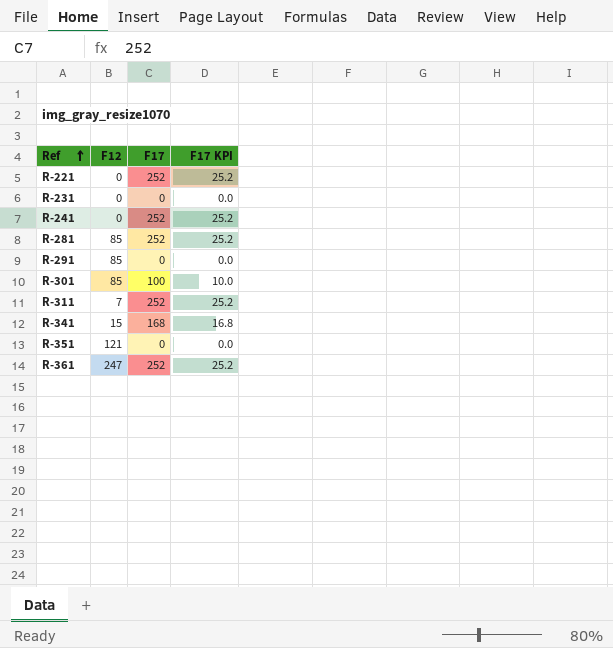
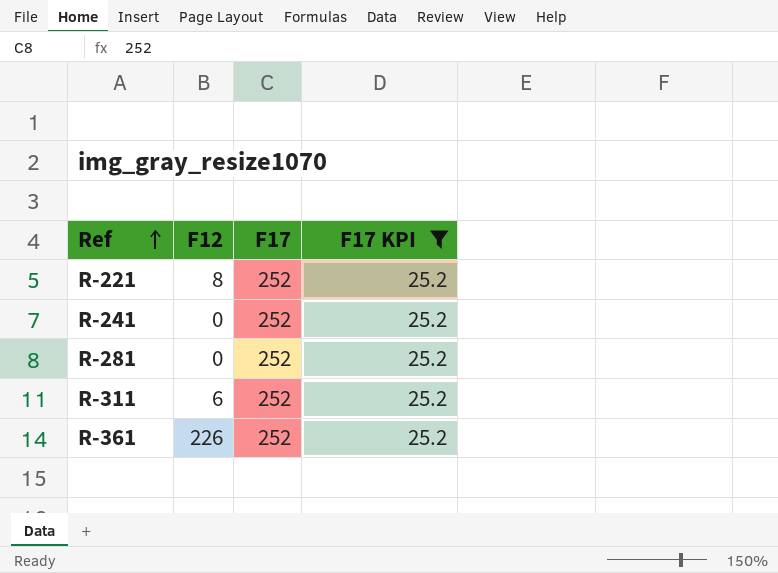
filter: none -> F17 KPI = 25.2
R-221 | F12: 0 -> 8
R-281 | F12: 85 -> 0
R-311 | F12: 7 -> 6
R-361 | F12: 247 -> 226

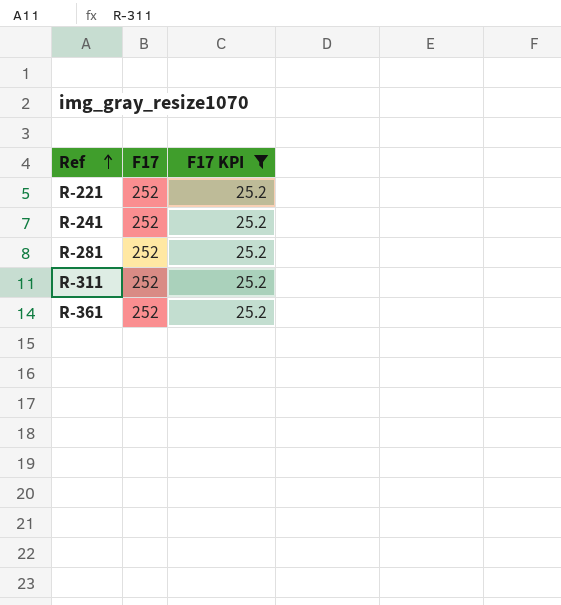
column F12 | position: 2 -> none

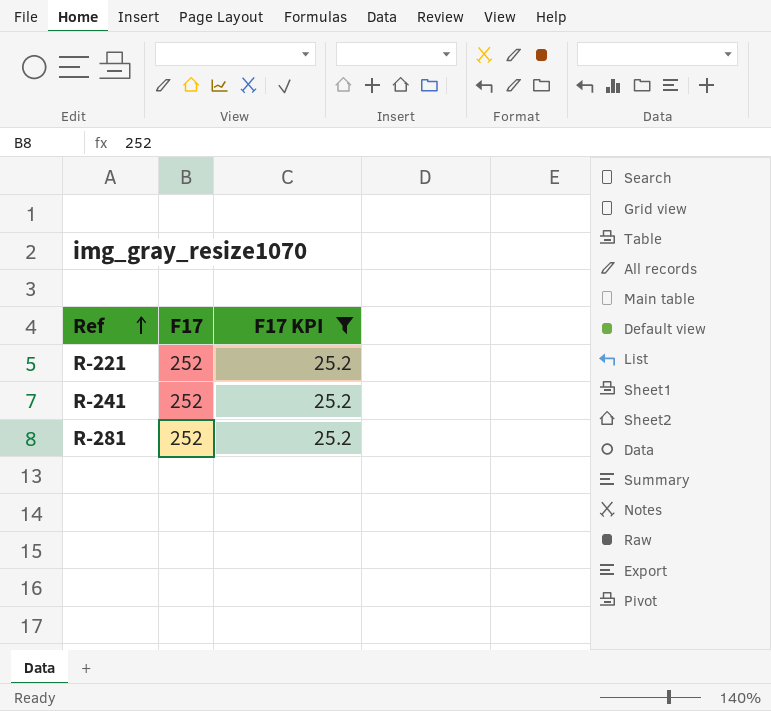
row R-311: 252 | 25.2 -> none
row R-361: 252 | 25.2 -> none

